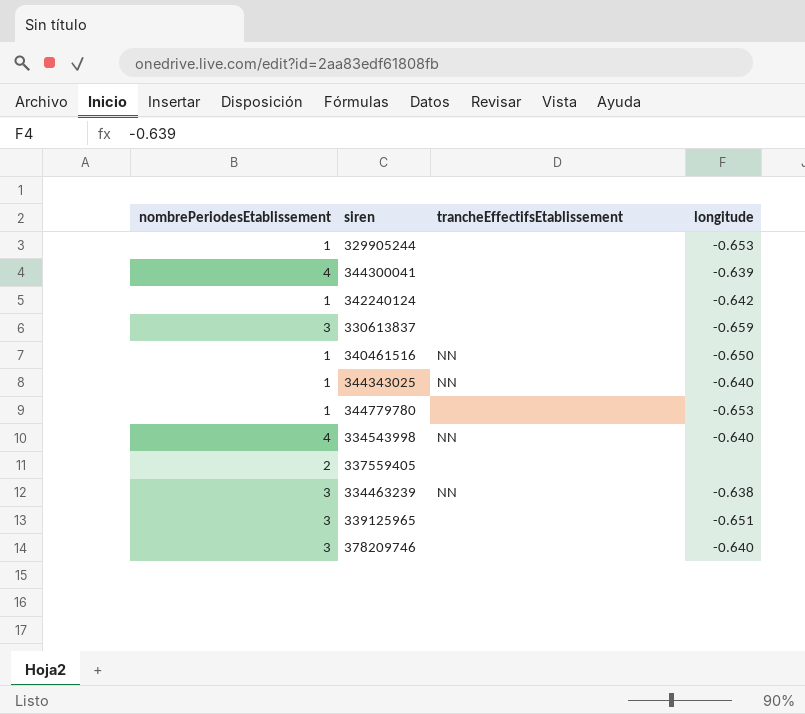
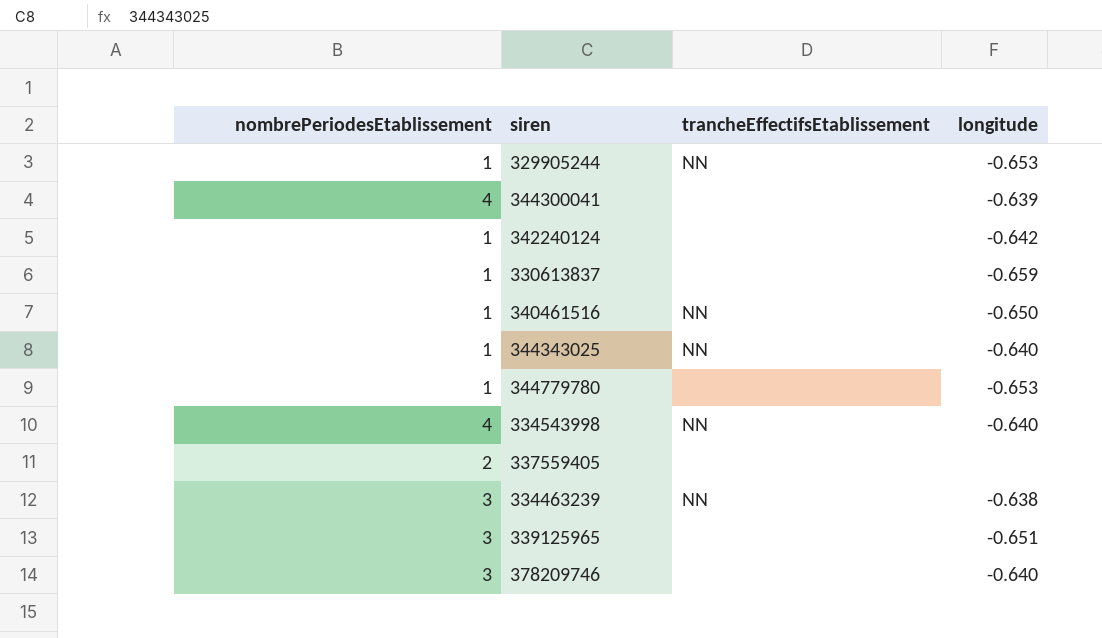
329905244 | trancheEffectifsEtablissement: none -> NN
330613837 | nombrePeriodesEtablissement: 3 -> 1

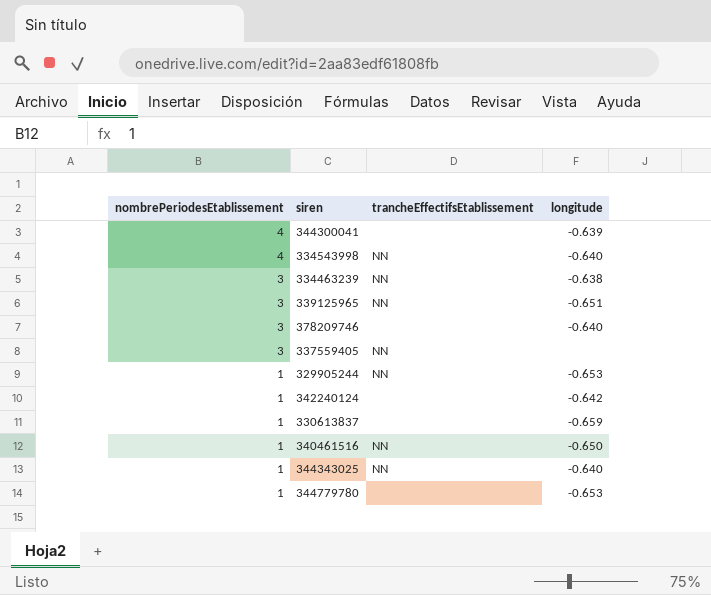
row order: none -> nombrePeriodesEtablissement descending
339125965 | trancheEffectifsEtablissement: none -> NN
337559405 | nombrePeriodesEtablissement: 2 -> 3
337559405 | trancheEffectifsEtablissement: none -> NN

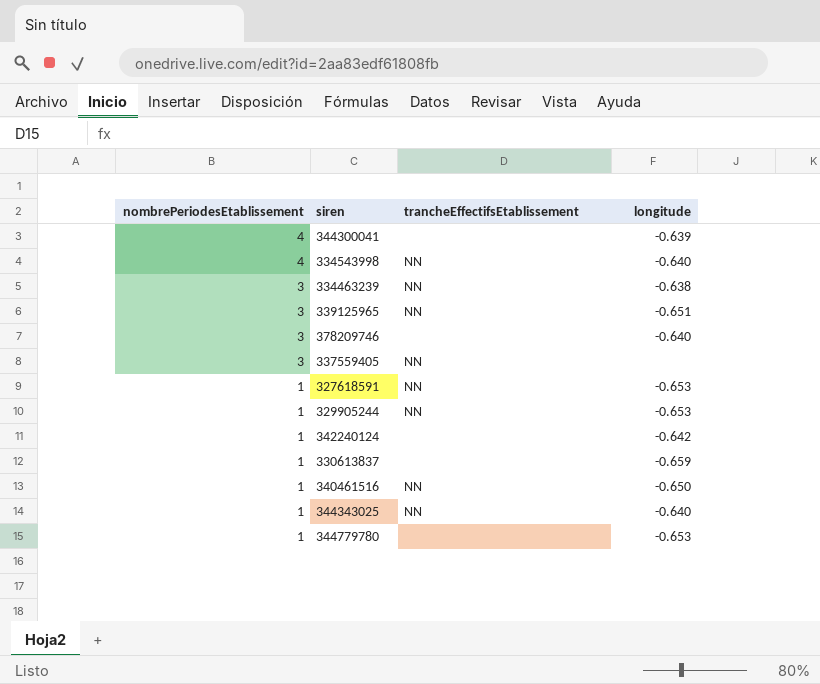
row 327618591: none -> 1 | NN | -0.653

